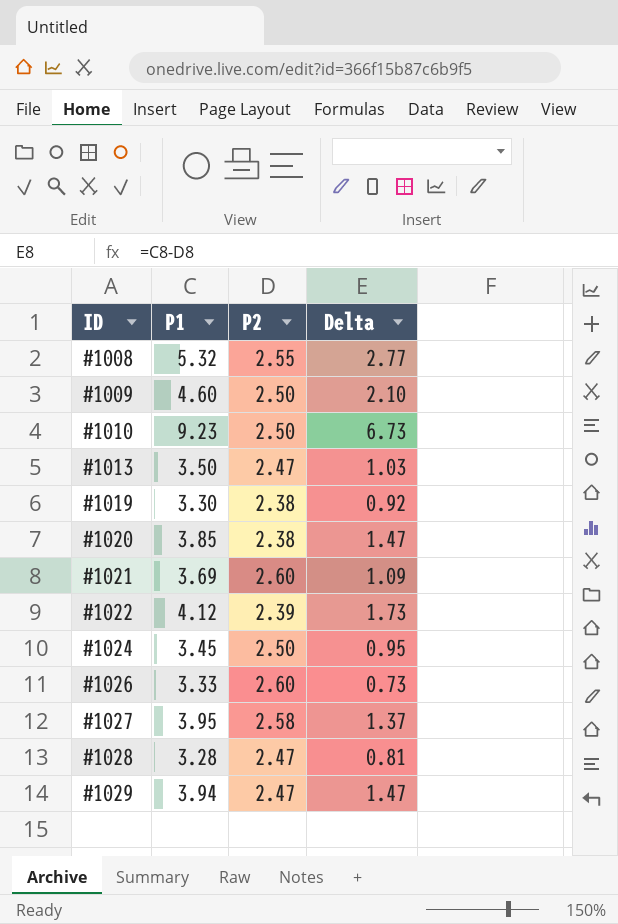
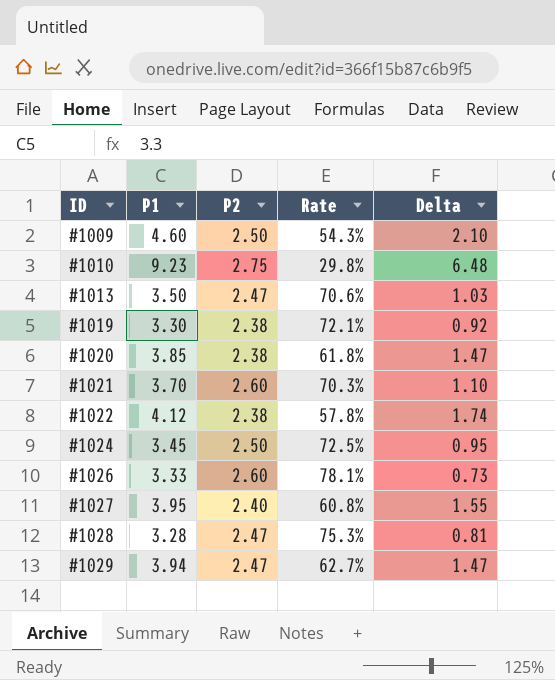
column Rate | formula: none -> [P2] / [P1]
row #1008: 5.32 | 2.55 | 2.77 -> none
#1010 | P2: 2.50 -> 2.75
#1010 | Delta: 6.73 -> 6.48
#1021 | P1: 3.69 -> 3.70
#1021 | Delta: 1.09 -> 1.10
#1022 | P2: 2.39 -> 2.38
#1022 | Delta: 1.73 -> 1.74
#1027 | P2: 2.58 -> 2.40
#1027 | Delta: 1.37 -> 1.55

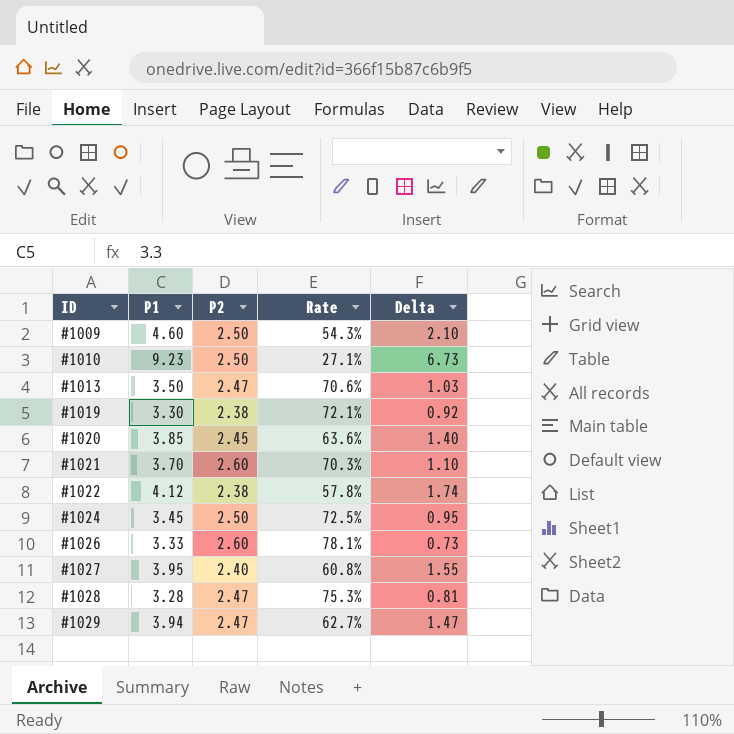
#1010 | P2: 2.75 -> 2.50
#1010 | Rate: 29.8% -> 27.1%
#1010 | Delta: 6.48 -> 6.73
#1020 | P2: 2.38 -> 2.45
#1020 | Rate: 61.8% -> 63.6%
#1020 | Delta: 1.47 -> 1.40

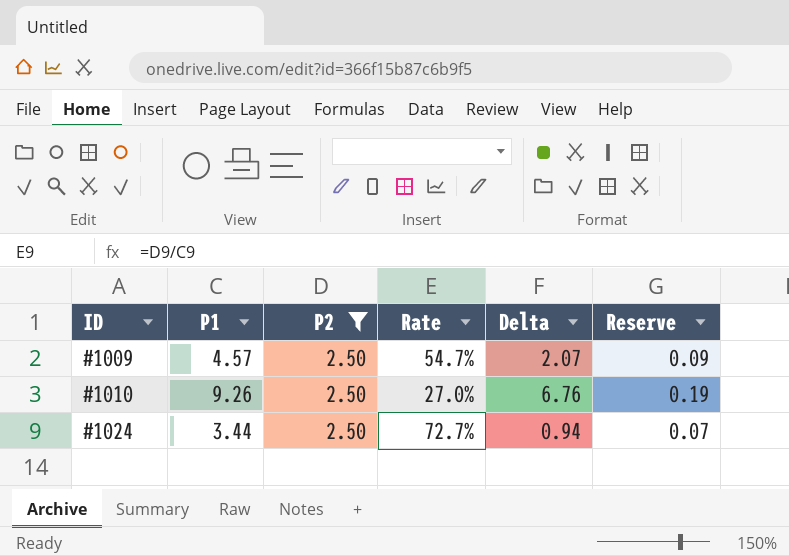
filter: none -> P2 = 2.50
column Reserve | formula: none -> [P1] * 0.02
#1009 | P1: 4.60 -> 4.57
#1009 | Rate: 54.3% -> 54.7%
#1009 | Delta: 2.10 -> 2.07
#1010 | P1: 9.23 -> 9.26
#1010 | Rate: 27.1% -> 27.0%
#1010 | Delta: 6.73 -> 6.76
#1024 | P1: 3.45 -> 3.44
#1024 | Rate: 72.5% -> 72.7%
#1024 | Delta: 0.95 -> 0.94

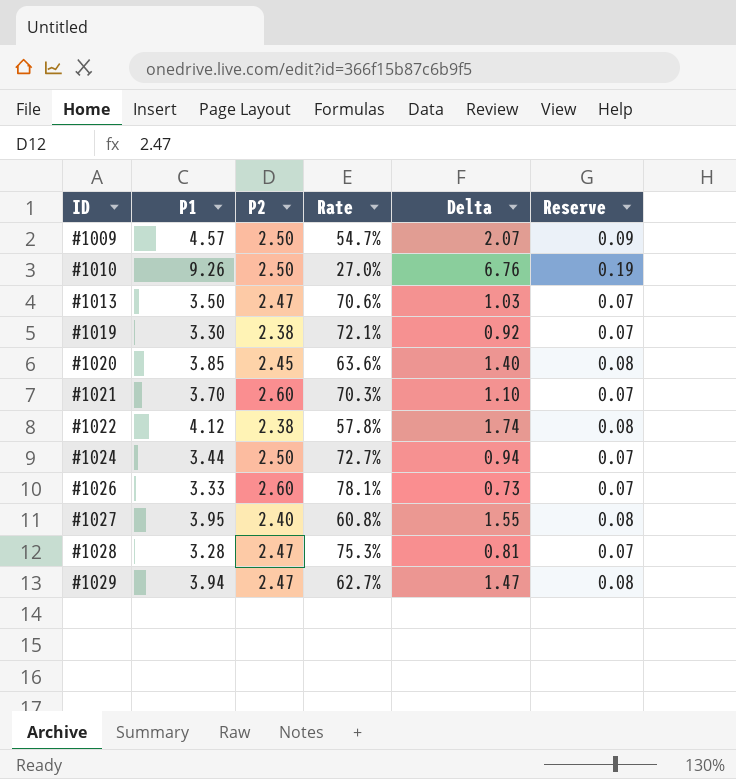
filter: P2 = 2.50 -> none

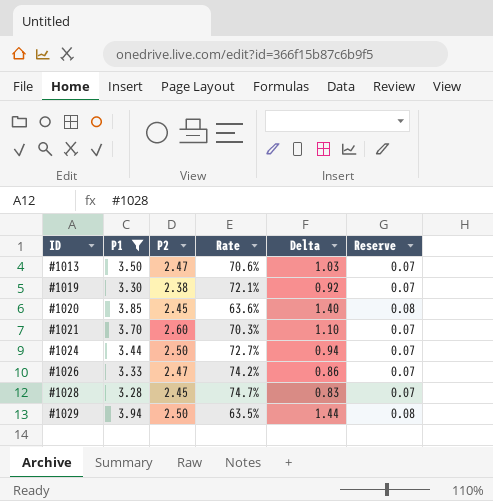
filter: none -> P1 <= 3.94
#1026 | P2: 2.60 -> 2.47
#1026 | Rate: 78.1% -> 74.2%
#1026 | Delta: 0.73 -> 0.86
#1028 | P2: 2.47 -> 2.45
#1028 | Rate: 75.3% -> 74.7%
#1028 | Delta: 0.81 -> 0.83
#1029 | P2: 2.47 -> 2.50
#1029 | Rate: 62.7% -> 63.5%
#1029 | Delta: 1.47 -> 1.44

